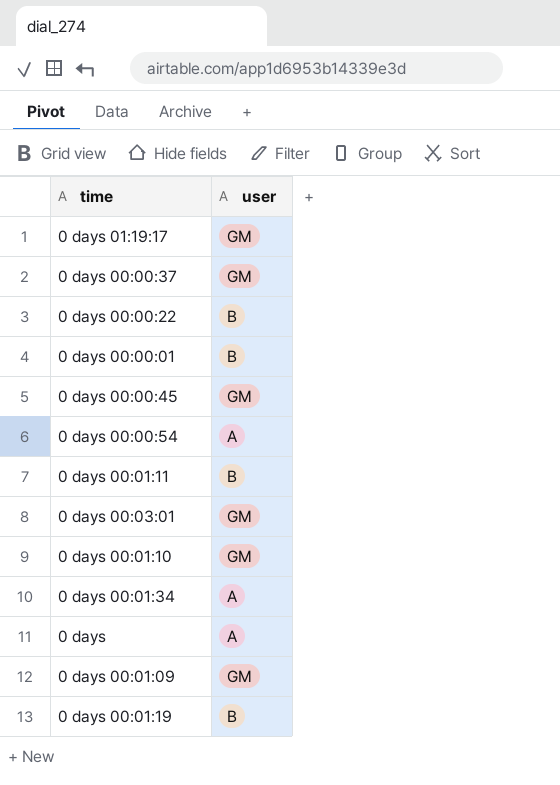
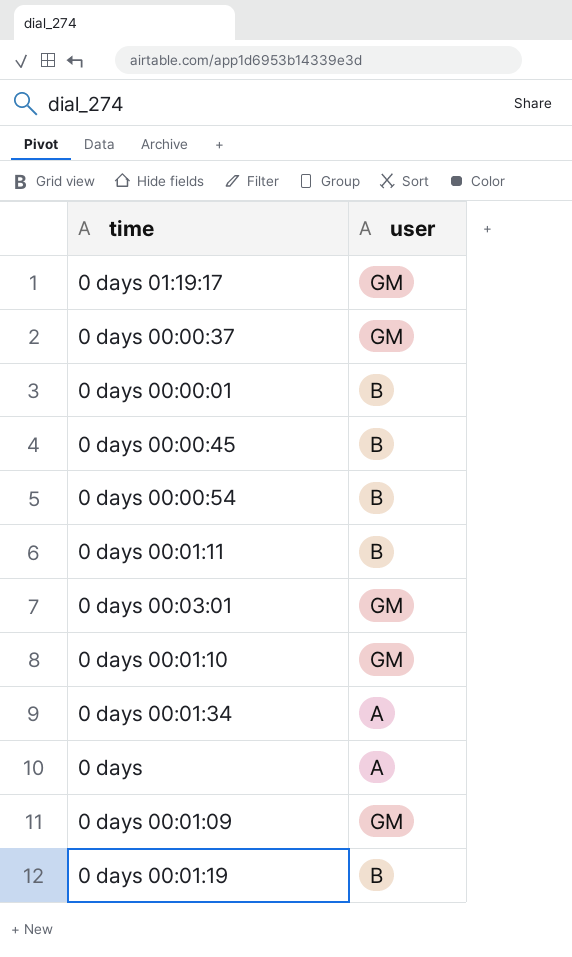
row 0 days 00:00:22: B -> none
0 days 00:00:45 | user: GM -> B
0 days 00:00:54 | user: A -> B

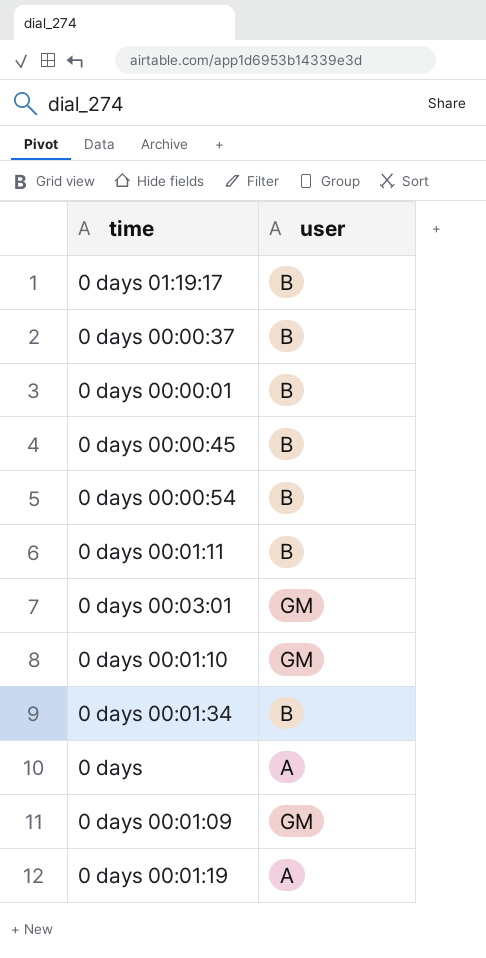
0 days 01:19:17 | user: GM -> B
0 days 00:00:37 | user: GM -> B
0 days 00:01:34 | user: A -> B
0 days 00:01:19 | user: B -> A

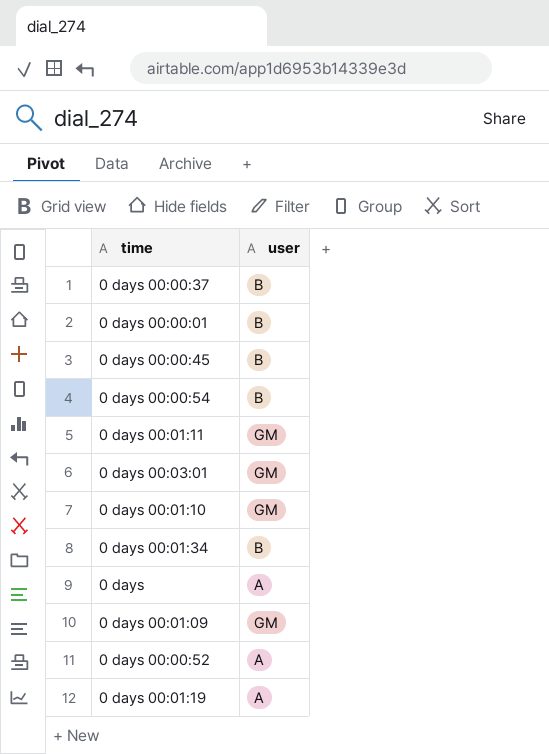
row 0 days 01:19:17: B -> none
0 days 00:01:11 | user: B -> GM
row 0 days 00:00:52: none -> A

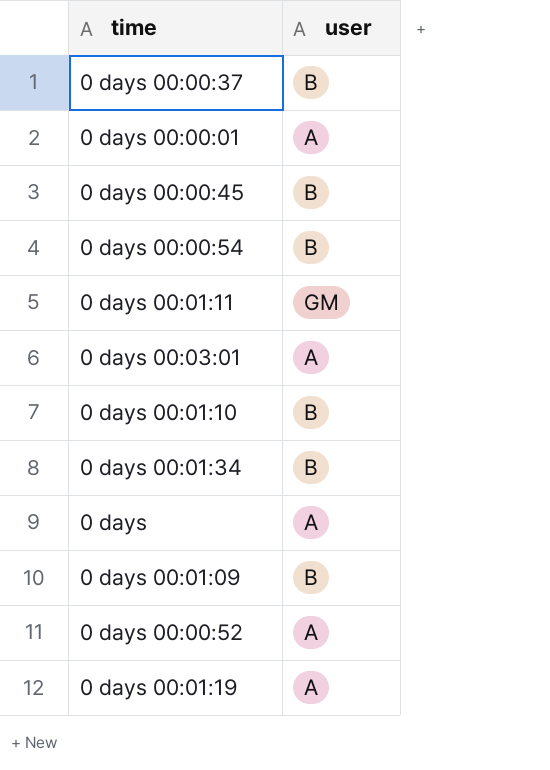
0 days 00:00:01 | user: B -> A
0 days 00:03:01 | user: GM -> A
0 days 00:01:10 | user: GM -> B
0 days 00:01:09 | user: GM -> B

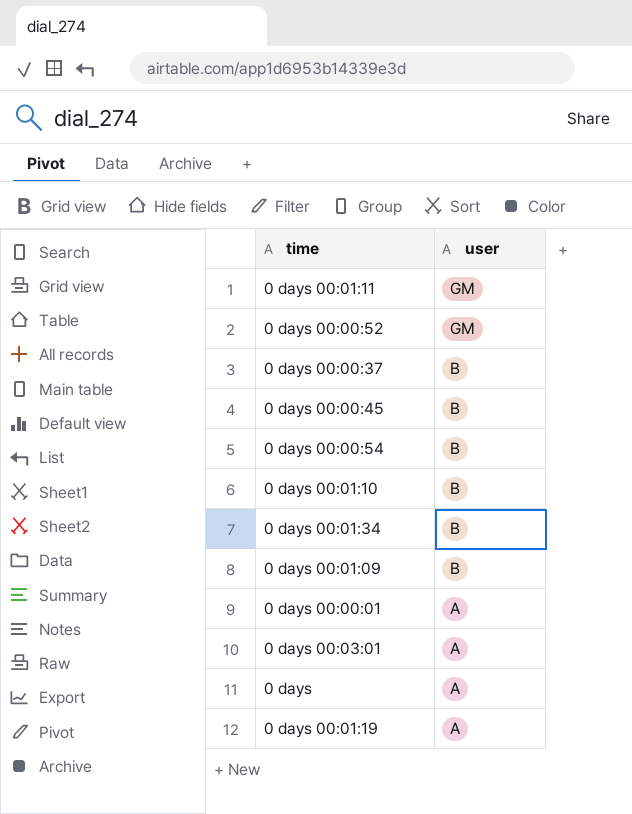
row order: none -> user descending
0 days 00:00:52 | user: A -> GM

